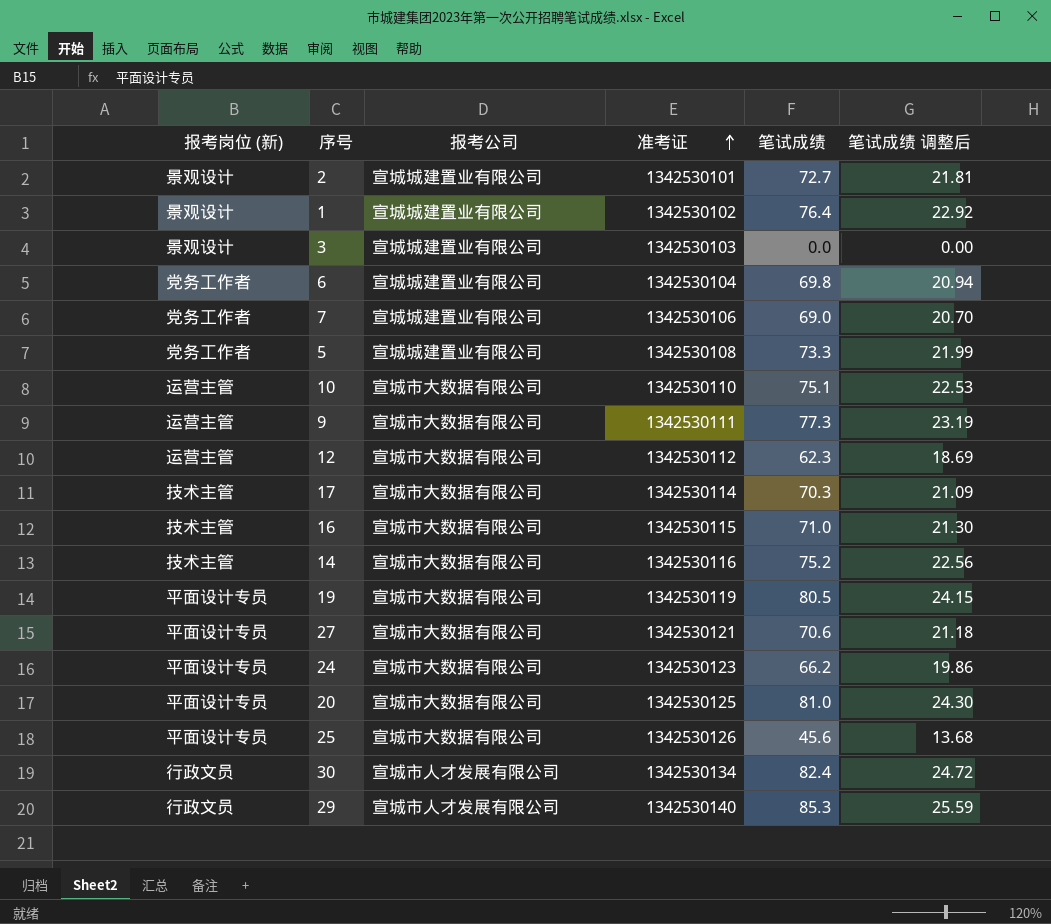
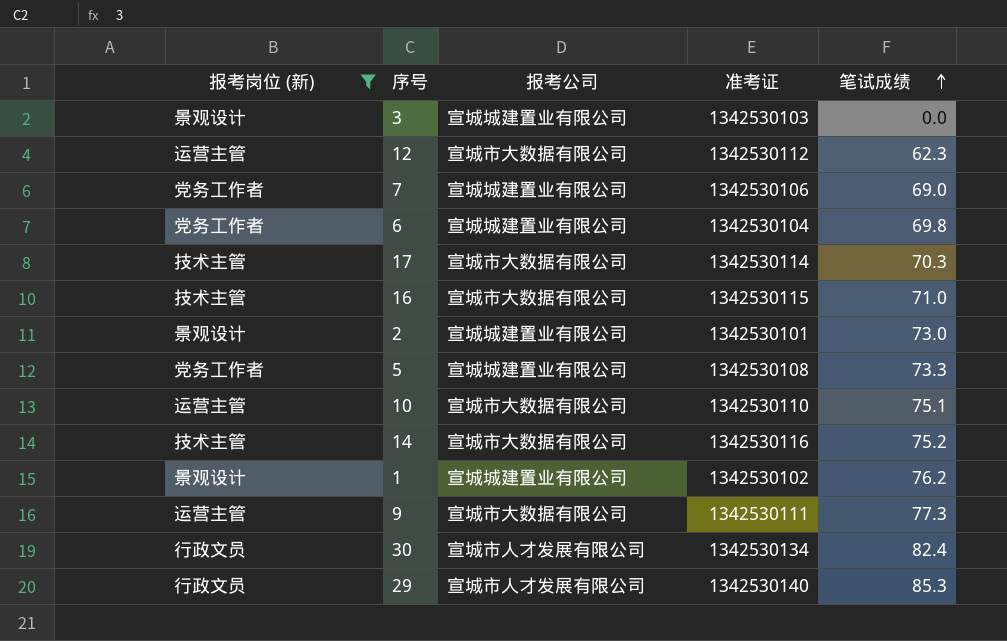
filter: none -> 报考岗位 (新) != 平面设计专员
row order: 准考证 ascending -> 笔试成绩 ascending
column 笔试成绩 调整后 | formula: [笔试成绩] * 0.3 -> none
2 | 笔试成绩: 72.7 -> 73.0
1 | 笔试成绩: 76.4 -> 76.2

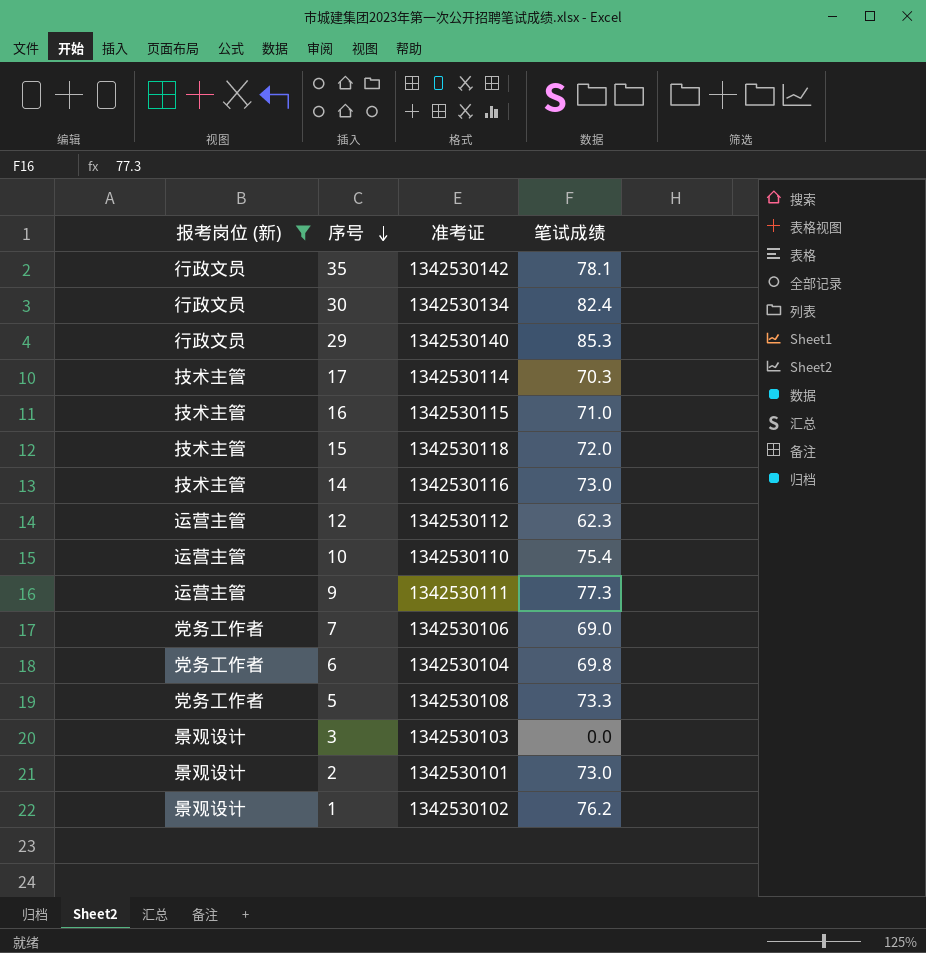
row order: 笔试成绩 ascending -> 序号 descending
column 报考公司 | position: 3 -> none
row 35: none -> 行政文员 | 1342530142 | 78.1
row 15: none -> 技术主管 | 1342530118 | 72.0
14 | 笔试成绩: 75.2 -> 73.0
10 | 笔试成绩: 75.1 -> 75.4

